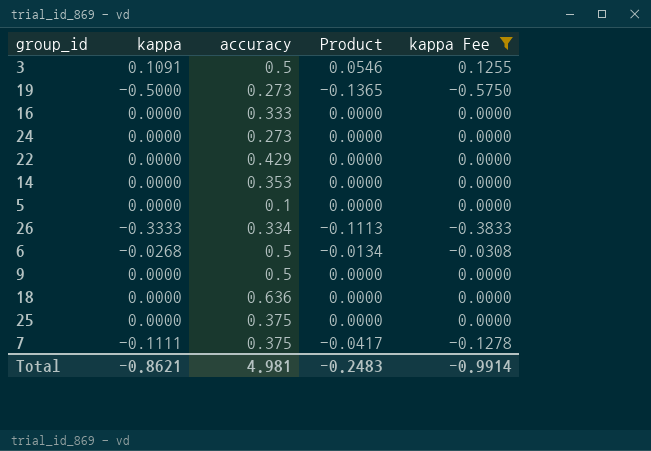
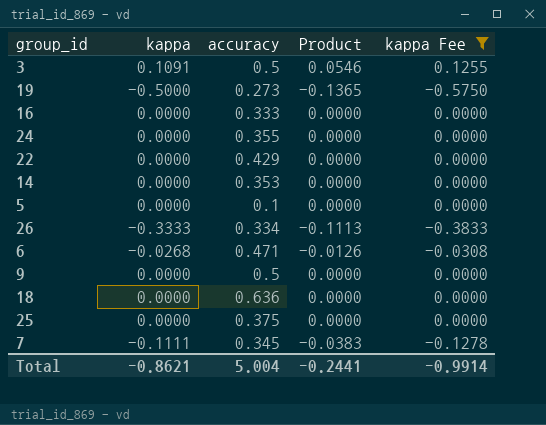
24 | accuracy: 0.273 -> 0.355
6 | accuracy: 0.5 -> 0.471
6 | Product: -0.0134 -> -0.0126
7 | accuracy: 0.375 -> 0.345
7 | Product: -0.0417 -> -0.0383
Total | accuracy: 4.981 -> 5.004
Total | Product: -0.2483 -> -0.2441

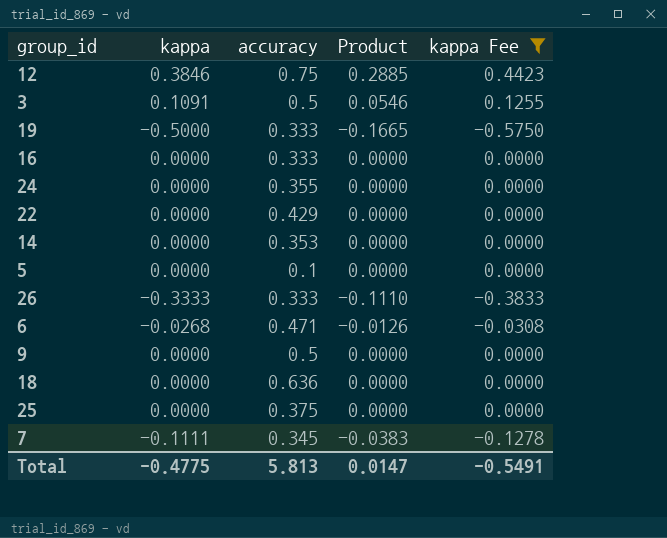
row 12: none -> 0.3846 | 0.75 | 0.2885 | 0.4423
19 | accuracy: 0.273 -> 0.333
19 | Product: -0.1365 -> -0.1665
26 | accuracy: 0.334 -> 0.333
26 | Product: -0.1113 -> -0.1110
Total | kappa: -0.8621 -> -0.4775
Total | accuracy: 5.004 -> 5.813
Total | Product: -0.2441 -> 0.0147
Total | kappa Fee: -0.9914 -> -0.5491

